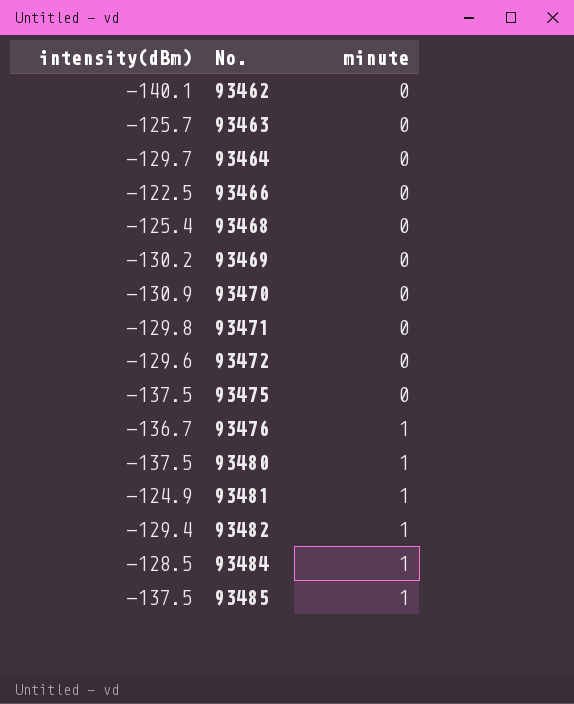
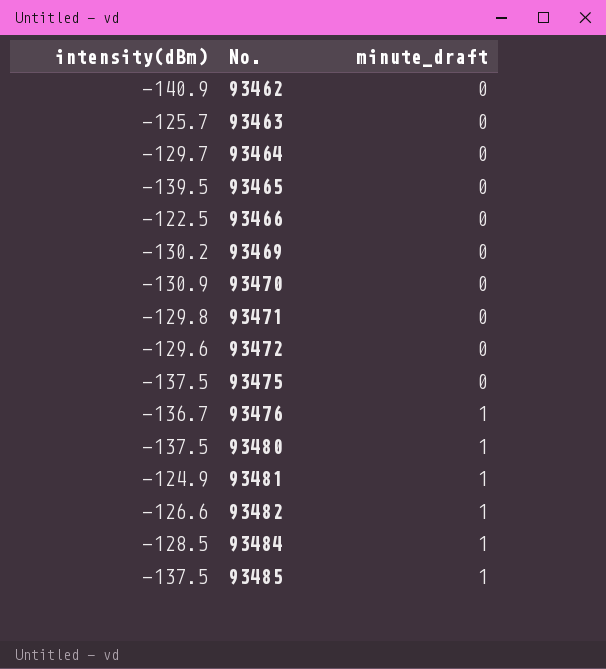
column name: minute -> minute_draft
row 93468: -125.4 | 0 -> none
93462 | intensity(dBm): -140.1 -> -140.9
row 93465: none -> -139.5 | 0
93482 | intensity(dBm): -129.4 -> -126.6

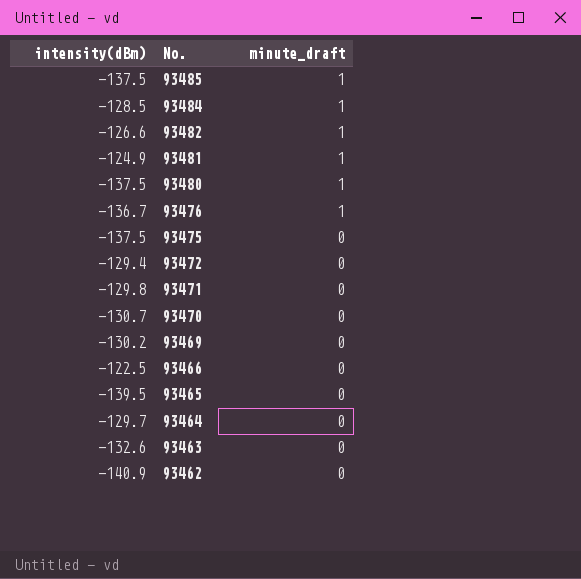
row order: No. ascending -> No. descending
93472 | intensity(dBm): -129.6 -> -129.4
93470 | intensity(dBm): -130.9 -> -130.7
93463 | intensity(dBm): -125.7 -> -132.6

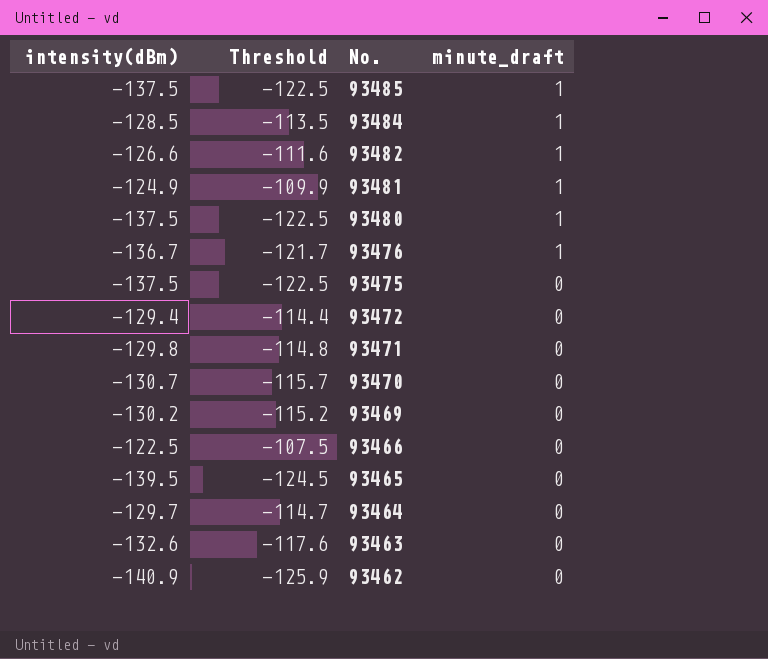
column Threshold | formula: none -> [intensity(dBm)] + 15

